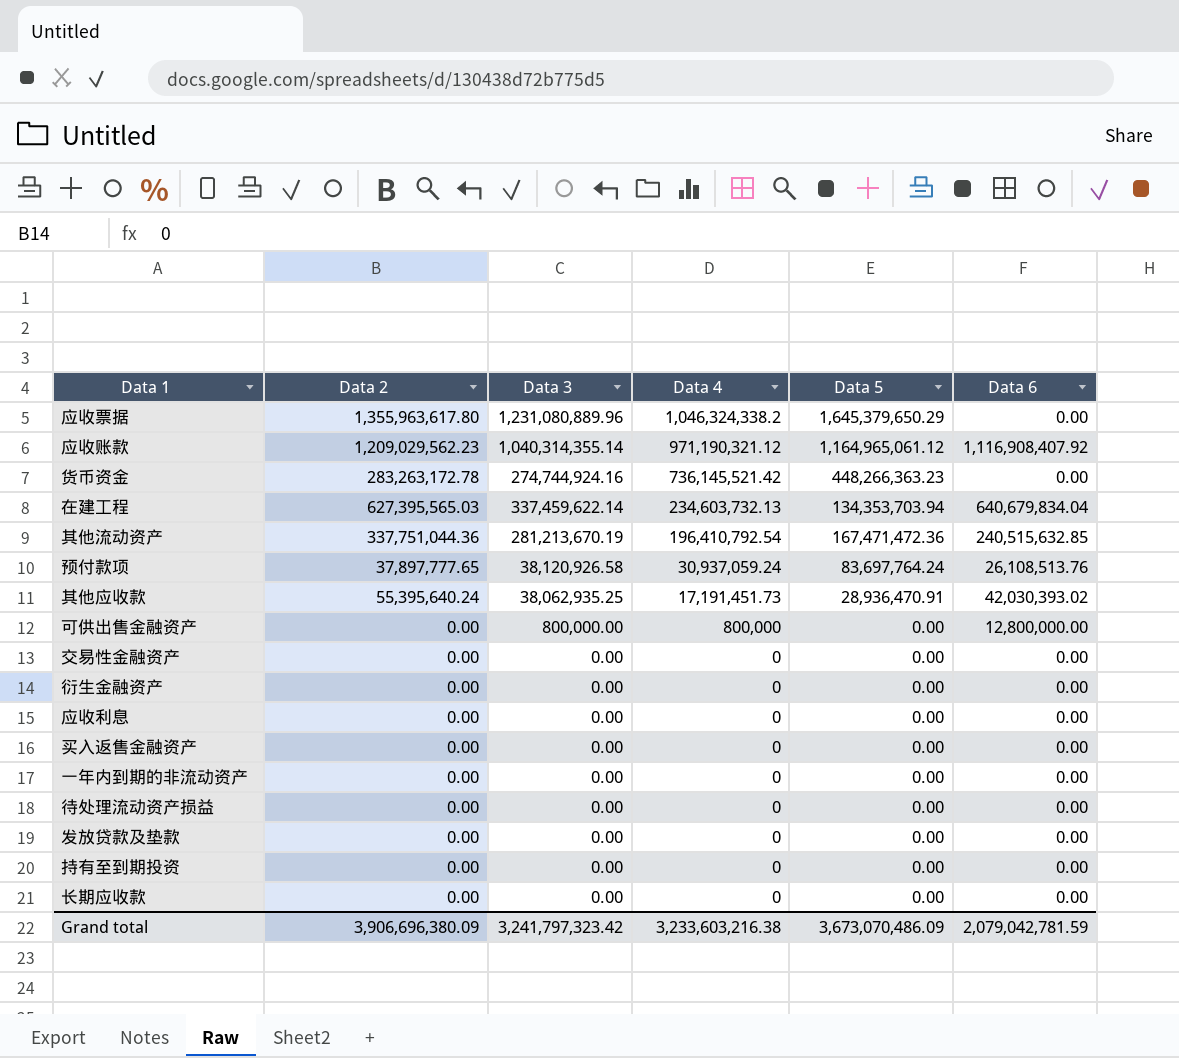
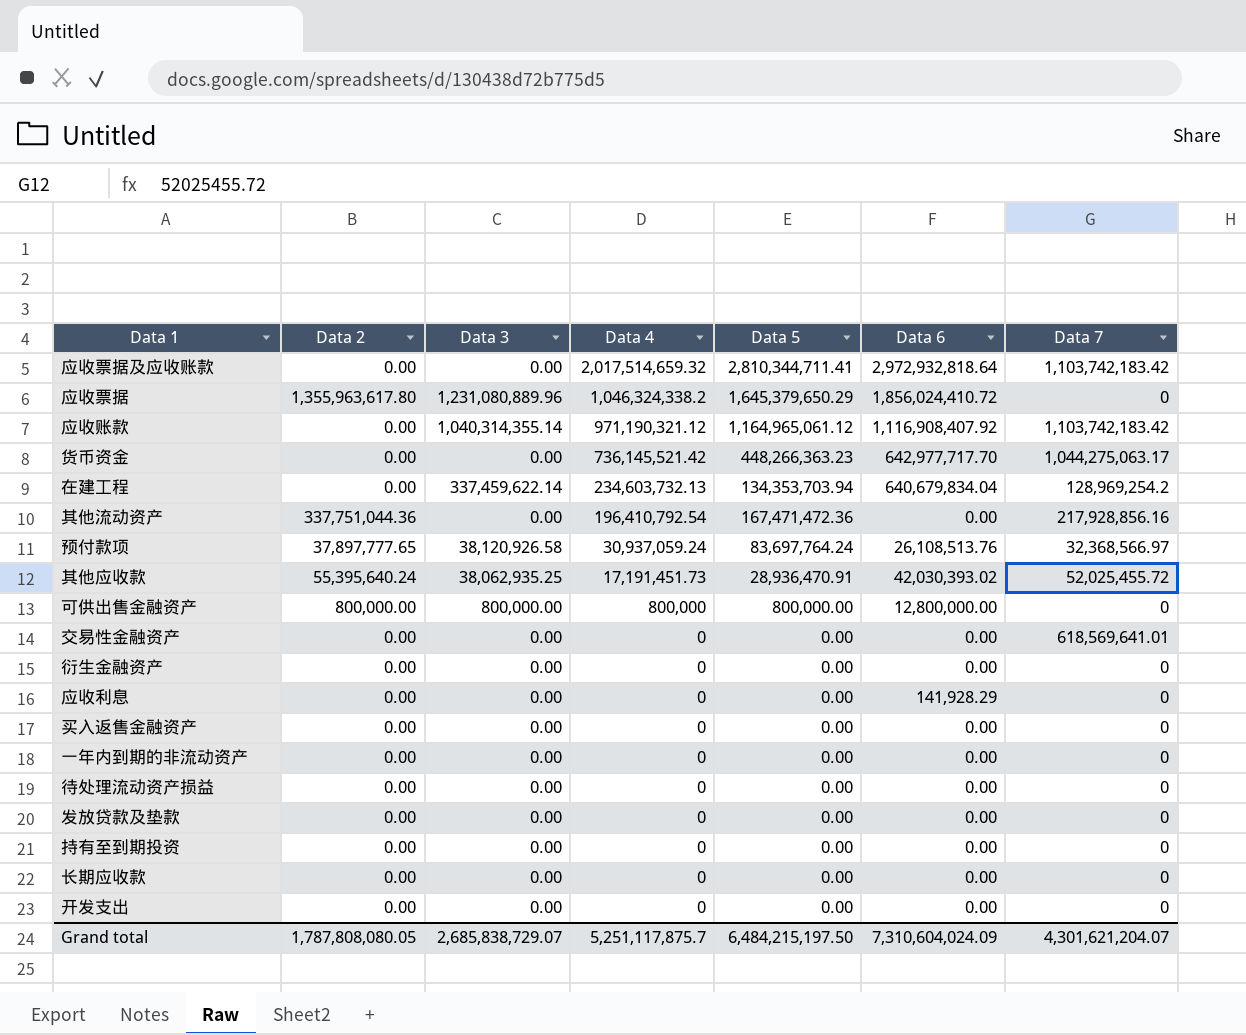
column Data 7 | position: none -> 7
row 应收票据及应收账款: none -> 0.00 | 0.00 | 2,017,514,659.32 | 2,810,344,711.41 | 2,972,932,818.64 | 1,103,742,183.42
应收票据 | Data 6: 0.00 -> 1,856,024,410.72
应收账款 | Data 2: 1,209,029,562.23 -> 0.00
货币资金 | Data 2: 283,263,172.78 -> 0.00
货币资金 | Data 3: 274,744,924.16 -> 0.00
货币资金 | Data 6: 0.00 -> 642,977,717.70
在建工程 | Data 2: 627,395,565.03 -> 0.00
其他流动资产 | Data 3: 281,213,670.19 -> 0.00
其他流动资产 | Data 6: 240,515,632.85 -> 0.00
可供出售金融资产 | Data 2: 0.00 -> 800,000.00
可供出售金融资产 | Data 5: 0.00 -> 800,000.00
应收利息 | Data 6: 0.00 -> 141,928.29
row 开发支出: none -> 0.00 | 0.00 | 0 | 0.00 | 0.00 | 0
Grand total | Data 2: 3,906,696,380.09 -> 1,787,808,080.05
Grand total | Data 3: 3,241,797,323.42 -> 2,685,838,729.07
Grand total | Data 4: 3,233,603,216.38 -> 5,251,117,875.7
Grand total | Data 5: 3,673,070,486.09 -> 6,484,215,197.50
Grand total | Data 6: 2,079,042,781.59 -> 7,310,604,024.09

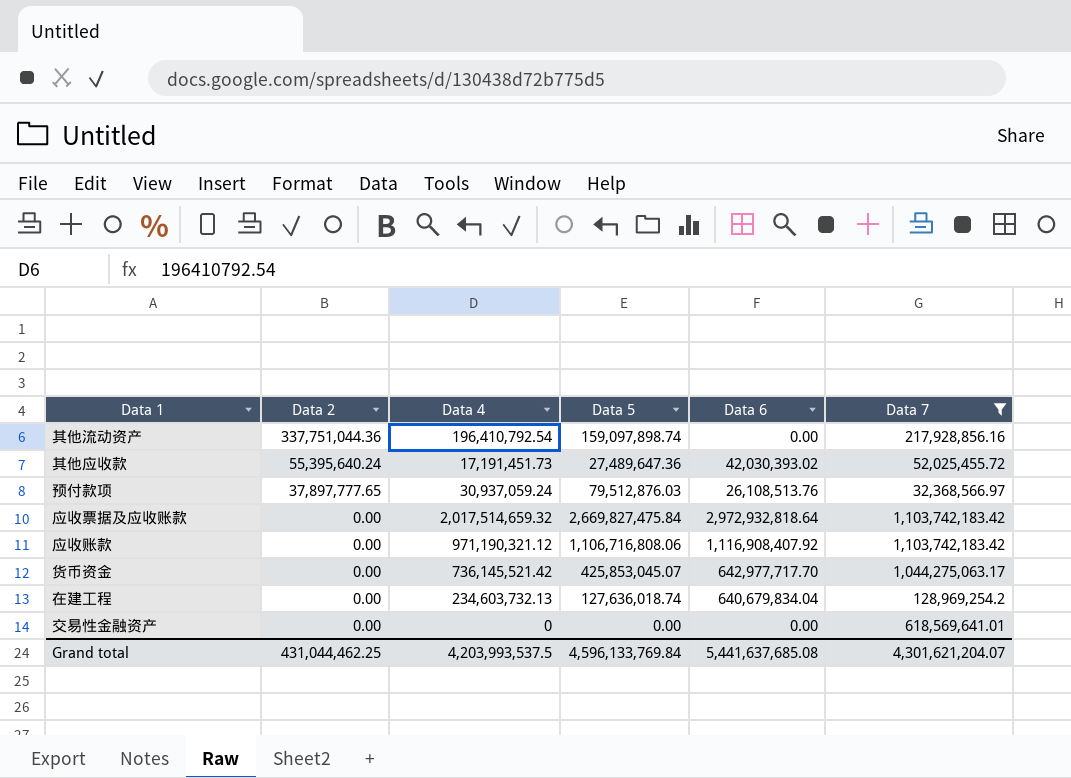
filter: none -> Data 7 != 0
row order: Data 4 descending -> Data 2 descending
column Data 3 | position: 3 -> none
其他流动资产 | Data 5: 167,471,472.36 -> 159,097,898.74
其他应收款 | Data 5: 28,936,470.91 -> 27,489,647.36
预付款项 | Data 5: 83,697,764.24 -> 79,512,876.03
应收票据及应收账款 | Data 5: 2,810,344,711.41 -> 2,669,827,475.84
应收账款 | Data 5: 1,164,965,061.12 -> 1,106,716,808.06
货币资金 | Data 5: 448,266,363.23 -> 425,853,045.07
在建工程 | Data 5: 134,353,703.94 -> 127,636,018.74
Grand total | Data 2: 1,787,808,080.05 -> 431,044,462.25
Grand total | Data 4: 5,251,117,875.7 -> 4,203,993,537.5
Grand total | Data 5: 6,484,215,197.50 -> 4,596,133,769.84
Grand total | Data 6: 7,310,604,024.09 -> 5,441,637,685.08

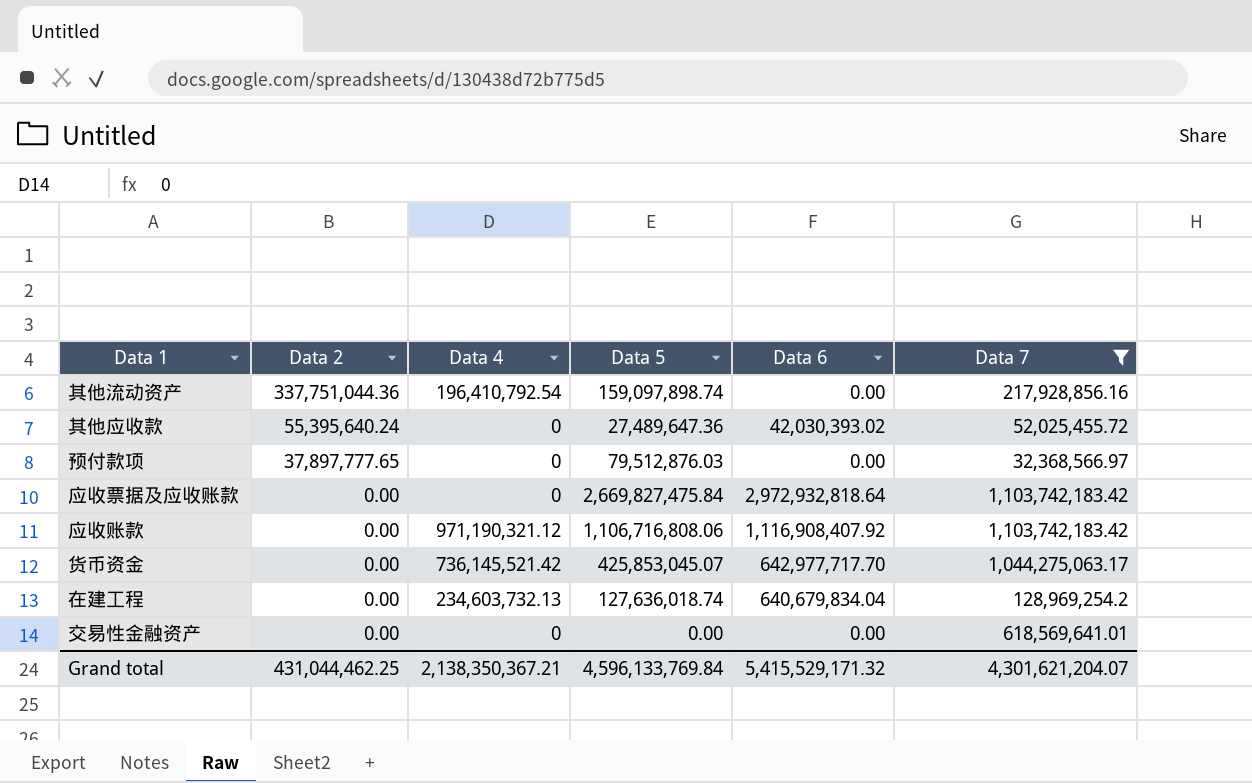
其他应收款 | Data 4: 17,191,451.73 -> 0
预付款项 | Data 4: 30,937,059.24 -> 0
预付款项 | Data 6: 26,108,513.76 -> 0.00
应收票据及应收账款 | Data 4: 2,017,514,659.32 -> 0
Grand total | Data 4: 4,203,993,537.5 -> 2,138,350,367.21
Grand total | Data 6: 5,441,637,685.08 -> 5,415,529,171.32

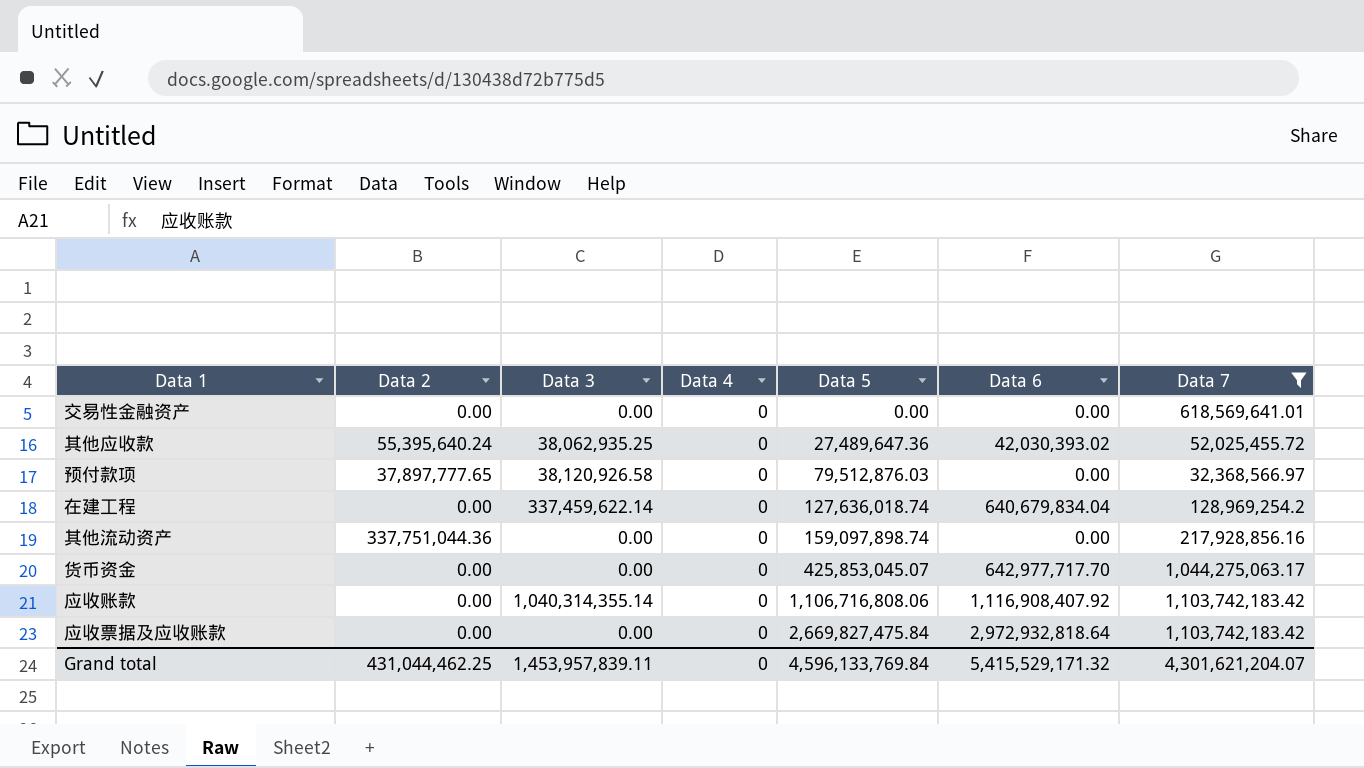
row order: Data 2 descending -> Data 5 ascending
column Data 3 | position: none -> 3
在建工程 | Data 4: 234,603,732.13 -> 0
其他流动资产 | Data 4: 196,410,792.54 -> 0
货币资金 | Data 4: 736,145,521.42 -> 0
应收账款 | Data 4: 971,190,321.12 -> 0
Grand total | Data 4: 2,138,350,367.21 -> 0

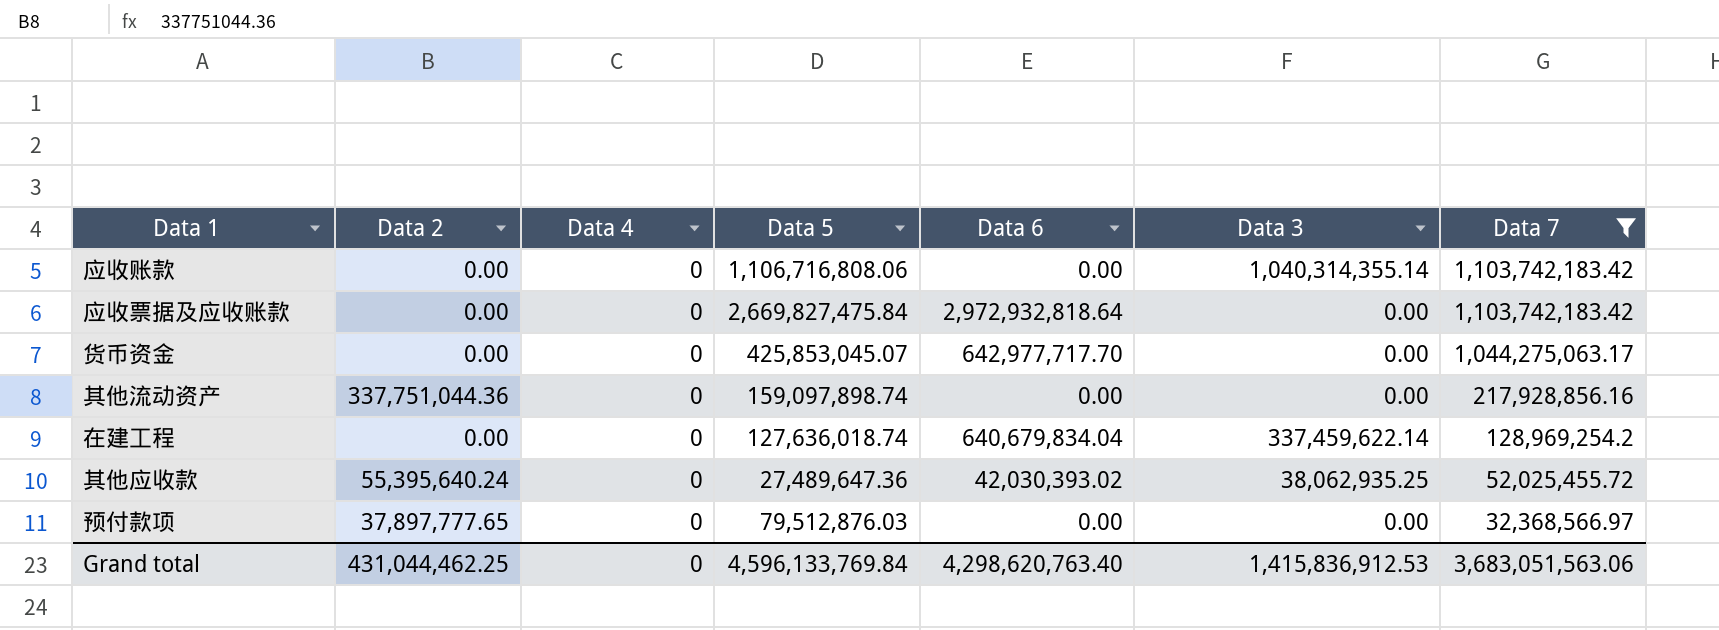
row order: Data 5 ascending -> Data 7 descending
column Data 3 | position: 3 -> 6
row 交易性金融资产: 0.00 | 0.00 | 0 | 0.00 | 0.00 | 618,569,641.01 -> none
应收账款 | Data 6: 1,116,908,407.92 -> 0.00
预付款项 | Data 3: 38,120,926.58 -> 0.00
Grand total | Data 6: 5,415,529,171.32 -> 4,298,620,763.40
Grand total | Data 3: 1,453,957,839.11 -> 1,415,836,912.53
Grand total | Data 7: 4,301,621,204.07 -> 3,683,051,563.06

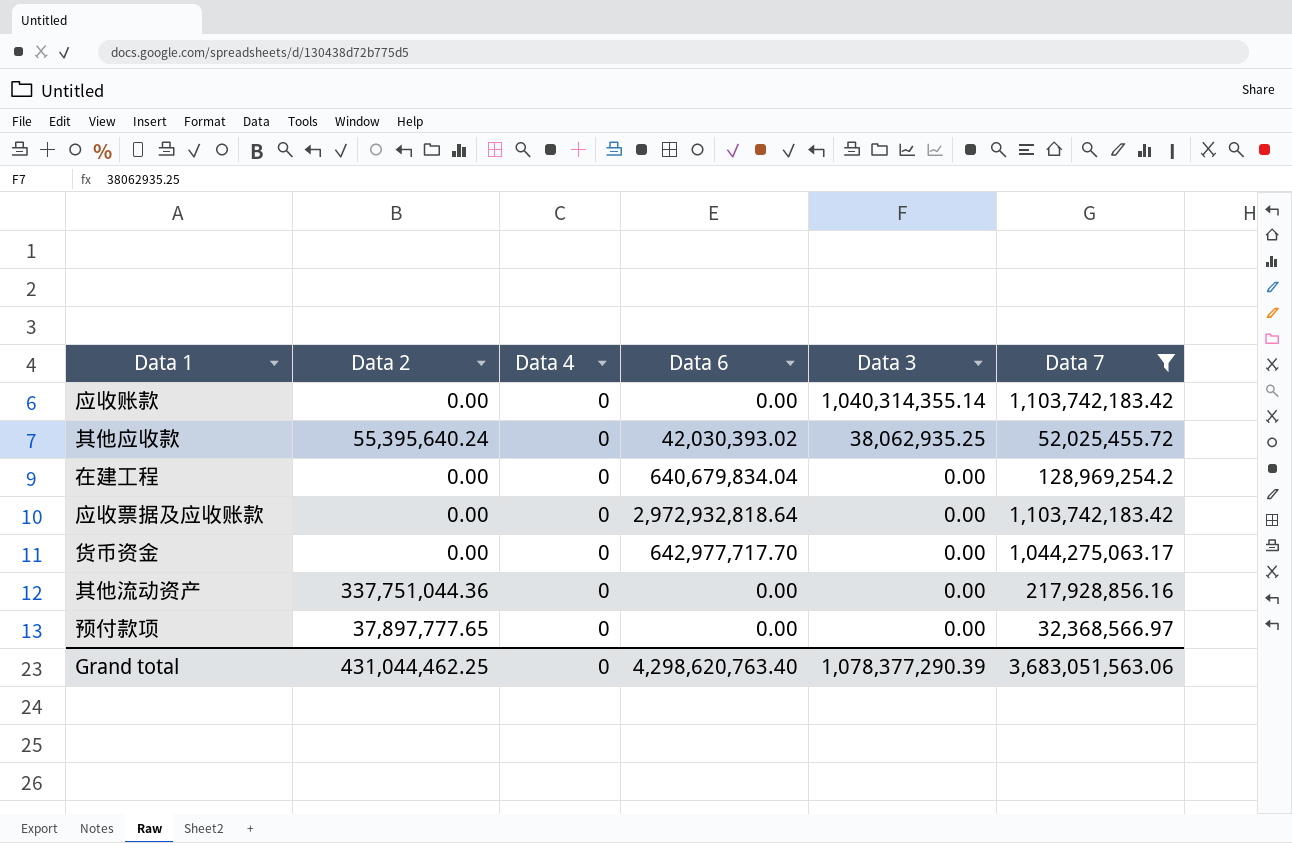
row order: Data 7 descending -> Data 3 descending
column Data 5 | position: 4 -> none
在建工程 | Data 3: 337,459,622.14 -> 0.00
Grand total | Data 3: 1,415,836,912.53 -> 1,078,377,290.39

